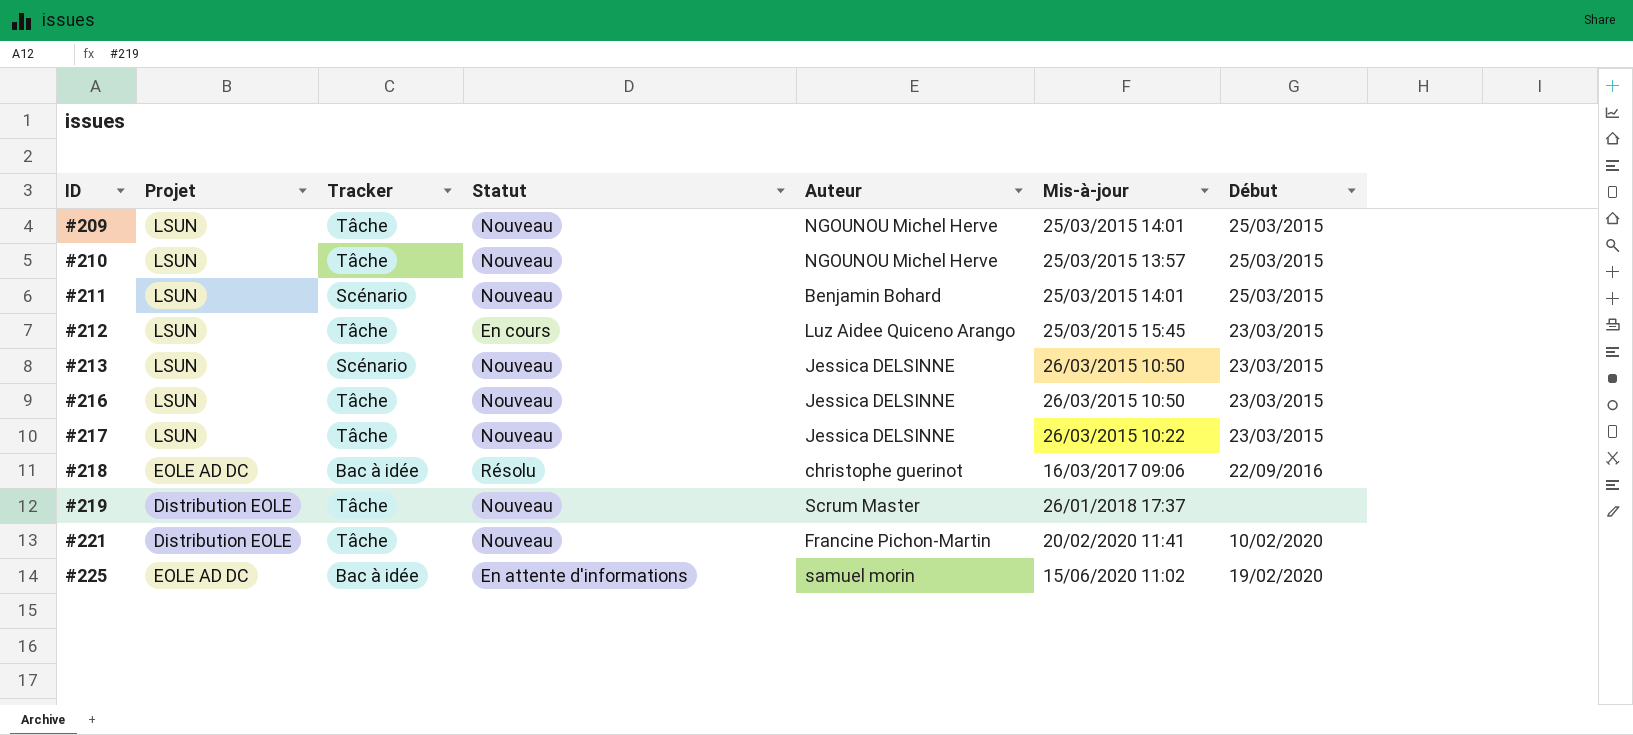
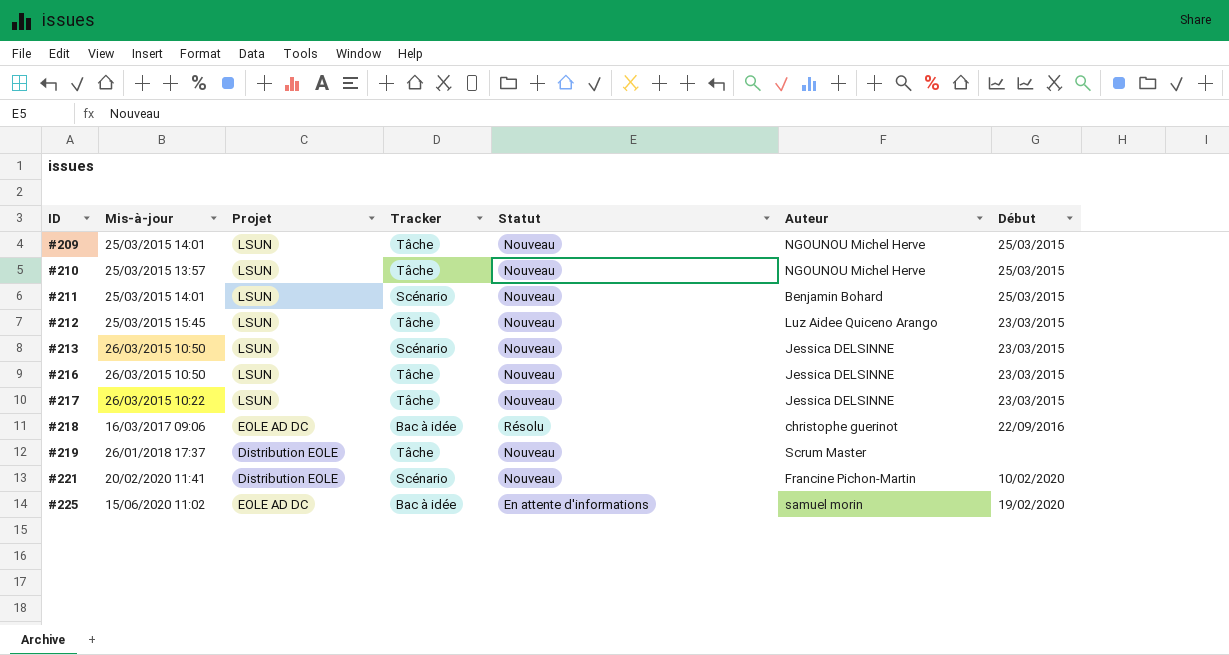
column Mis-à-jour | position: 6 -> 2
#212 | Statut: En cours -> Nouveau
#221 | Tracker: Tâche -> Scénario

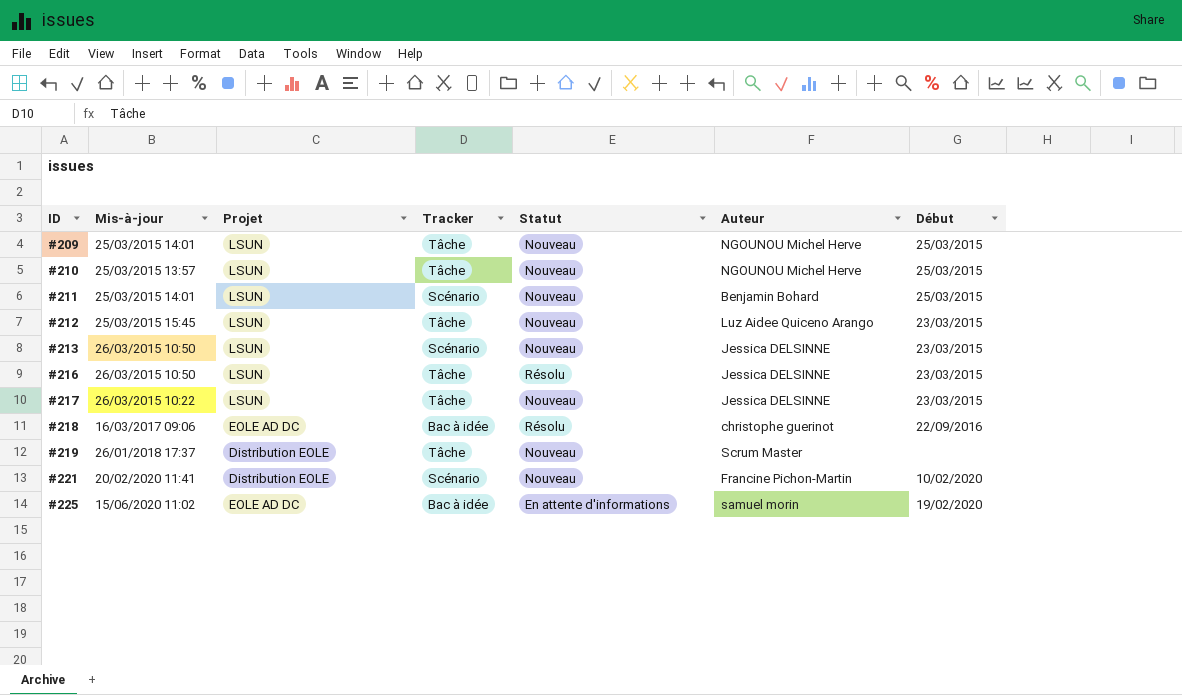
#216 | Statut: Nouveau -> Résolu

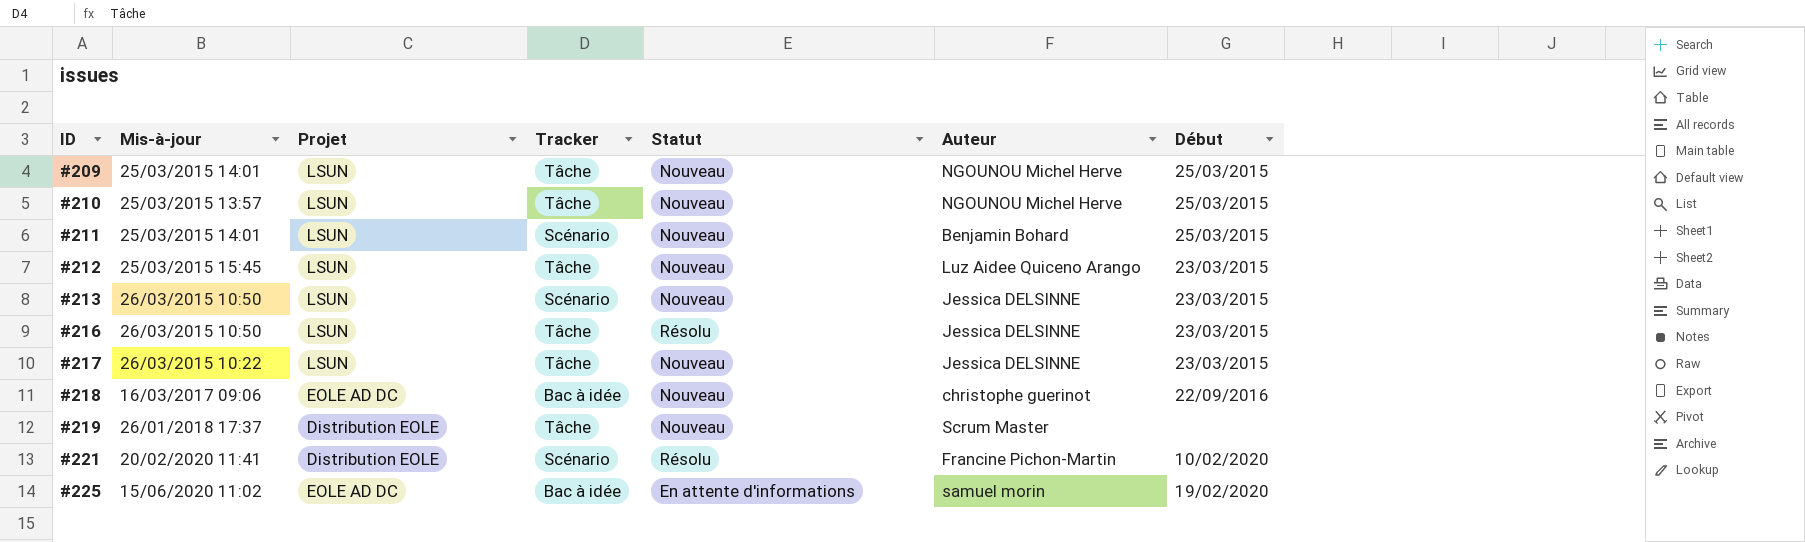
#218 | Statut: Résolu -> Nouveau
#221 | Statut: Nouveau -> Résolu

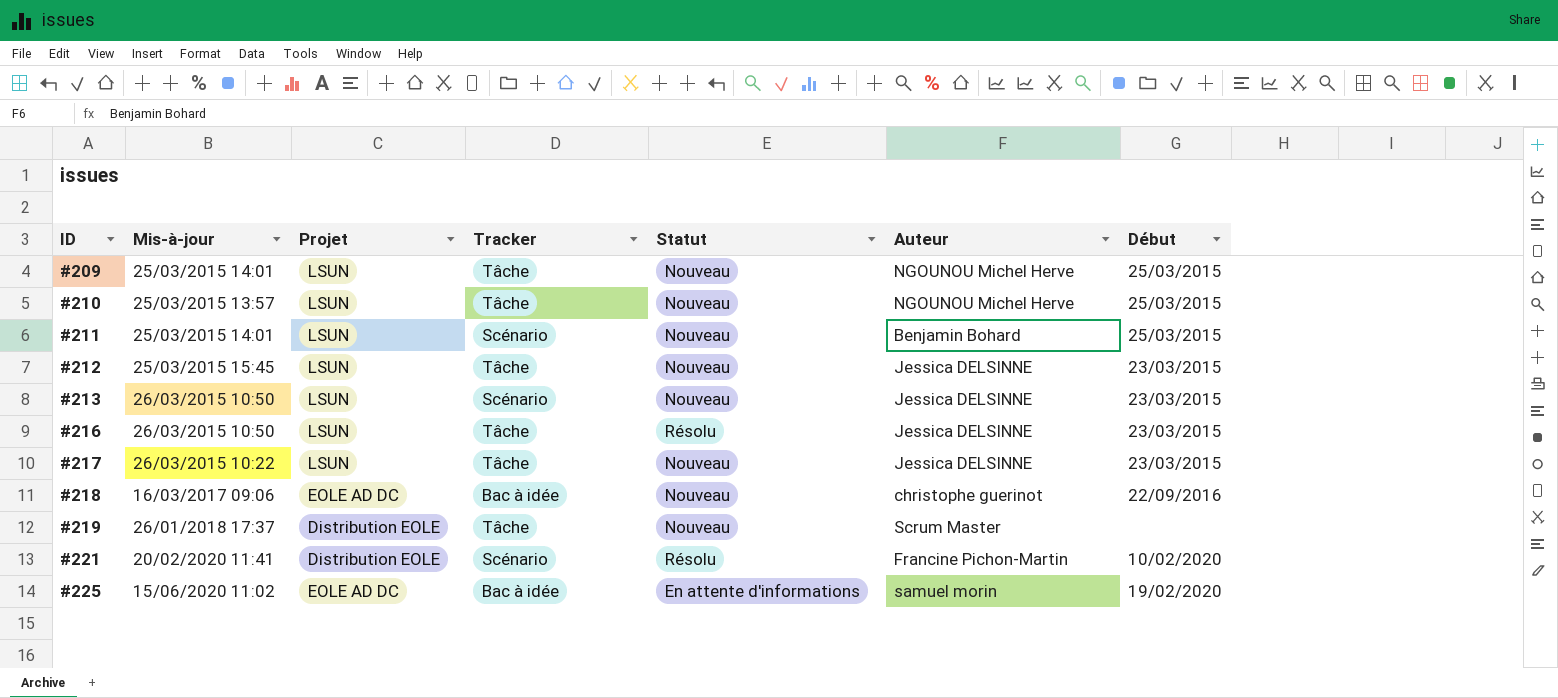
#212 | Auteur: Luz Aidee Quiceno Arango -> Jessica DELSINNE

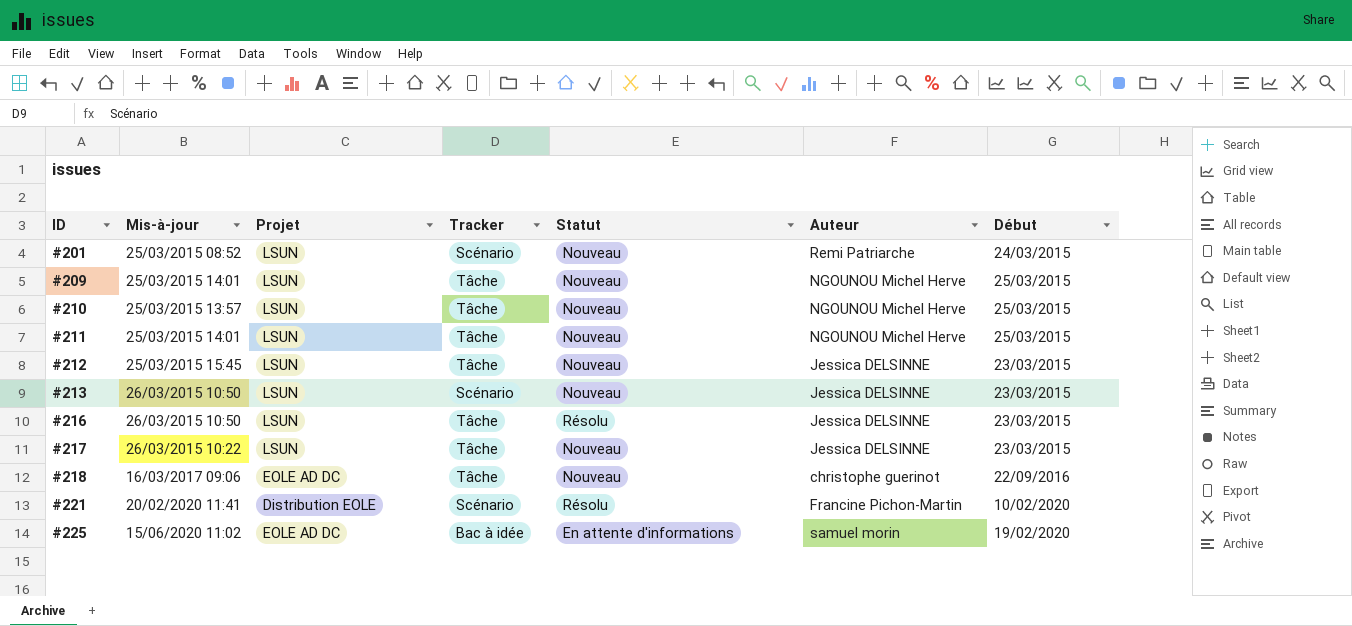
row #219: 26/01/2018 17:37 | Distribution EOLE | Tâche | Nouveau | Scrum Master | none -> none
row #201: none -> 25/03/2015 08:52 | LSUN | Scénario | Nouveau | Remi Patriarche | 24/03/2015
#211 | Tracker: Scénario -> Tâche
#211 | Auteur: Benjamin Bohard -> NGOUNOU Michel Herve
#218 | Tracker: Bac à idée -> Tâche

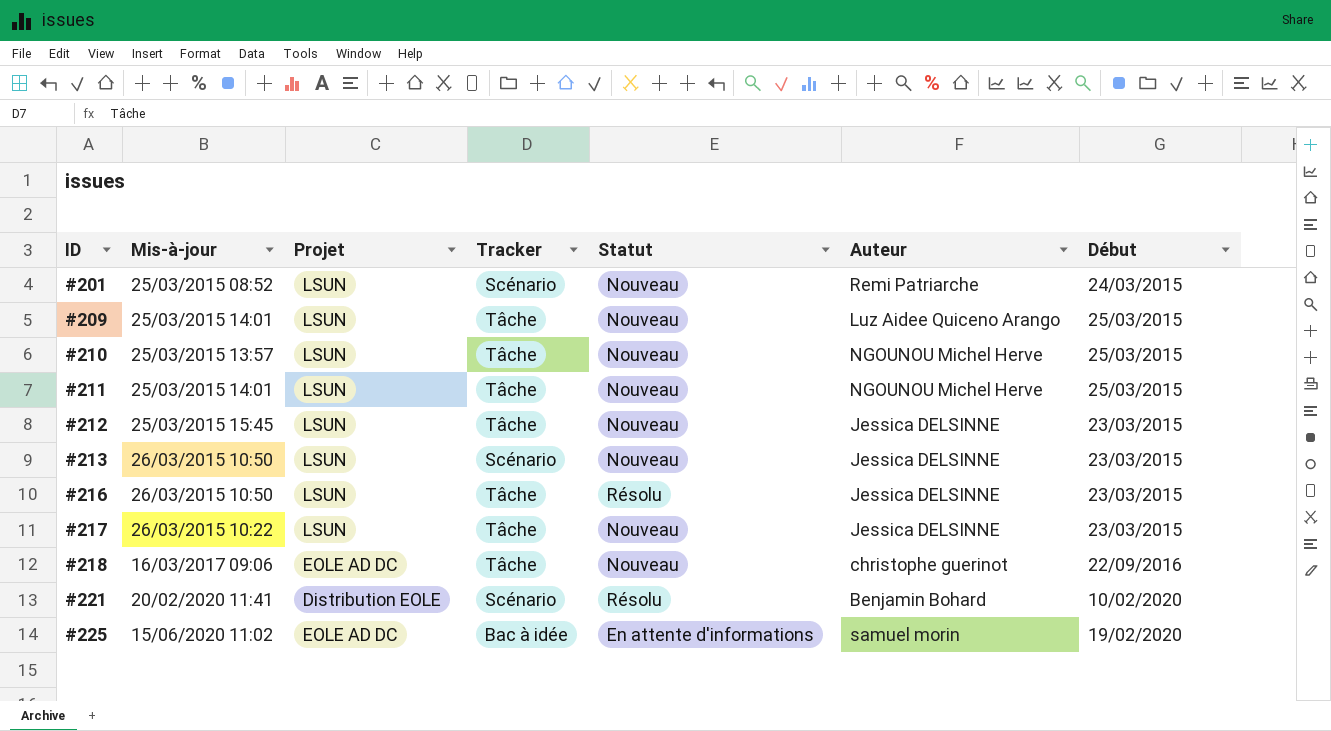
#209 | Auteur: NGOUNOU Michel Herve -> Luz Aidee Quiceno Arango
#221 | Auteur: Francine Pichon-Martin -> Benjamin Bohard

